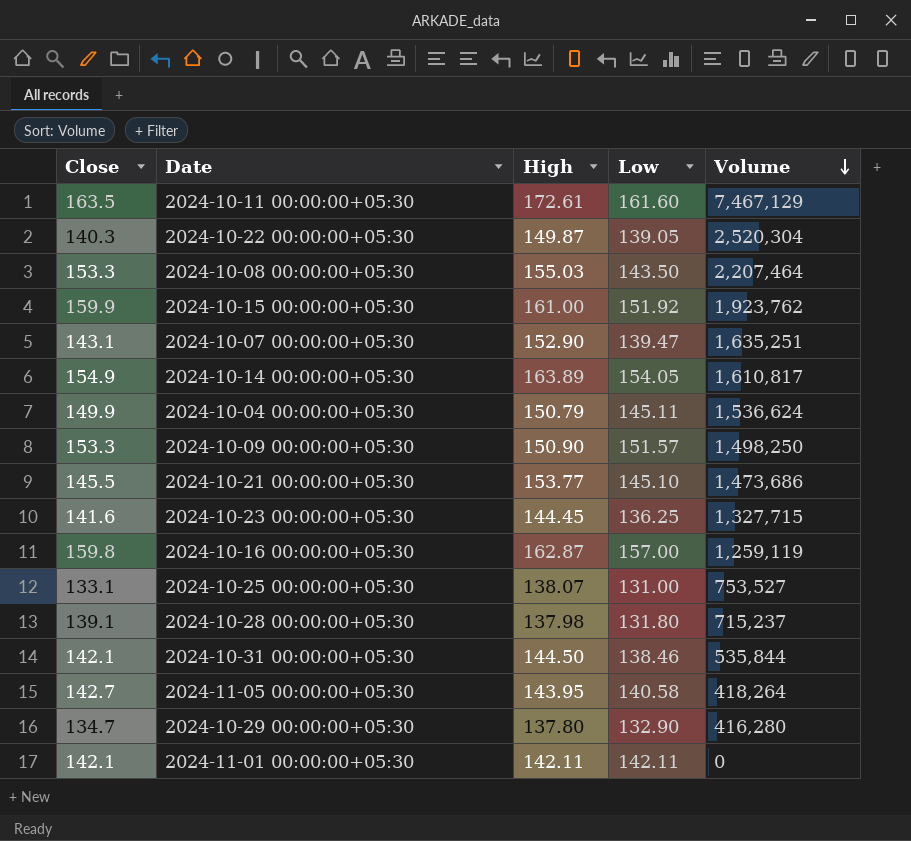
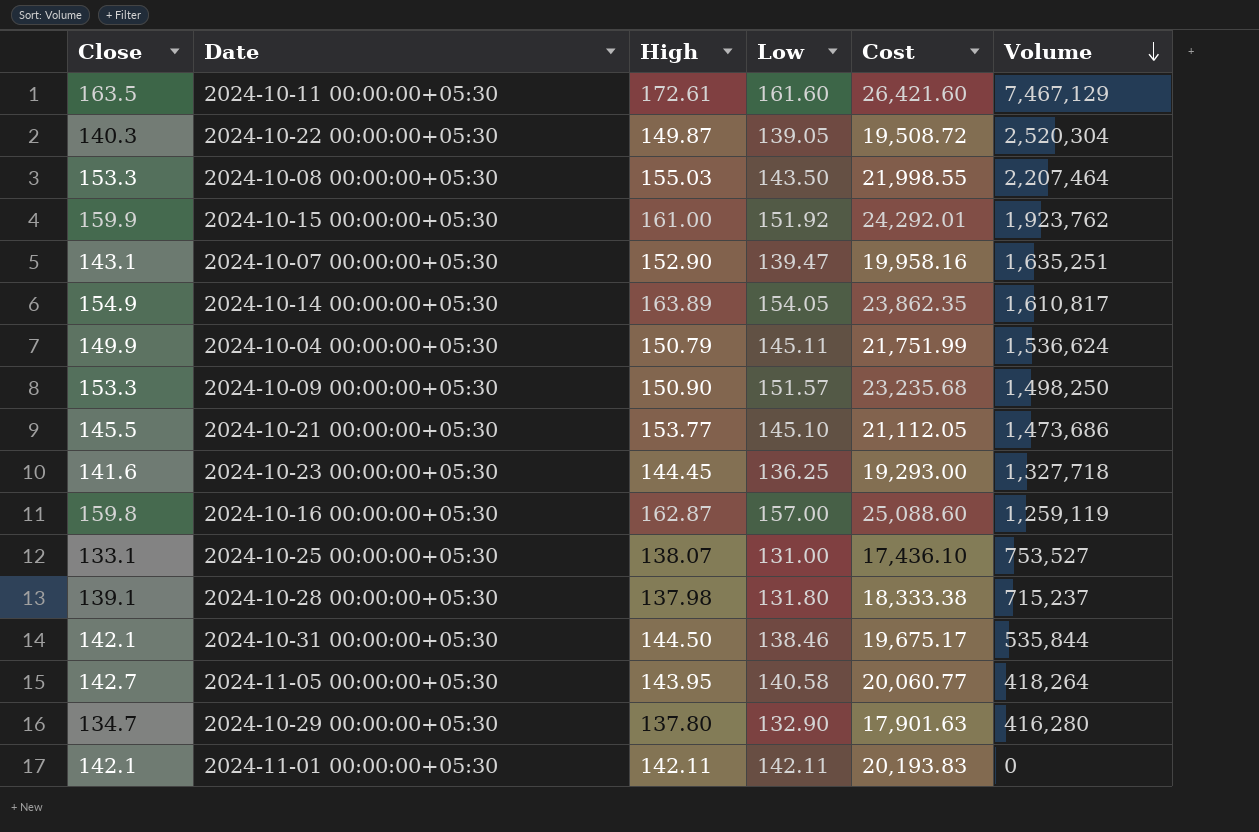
column Cost | formula: none -> [Close] * [Low]
2024-10-23 00:00:00+05:30 | Volume: 1,327,715 -> 1,327,718

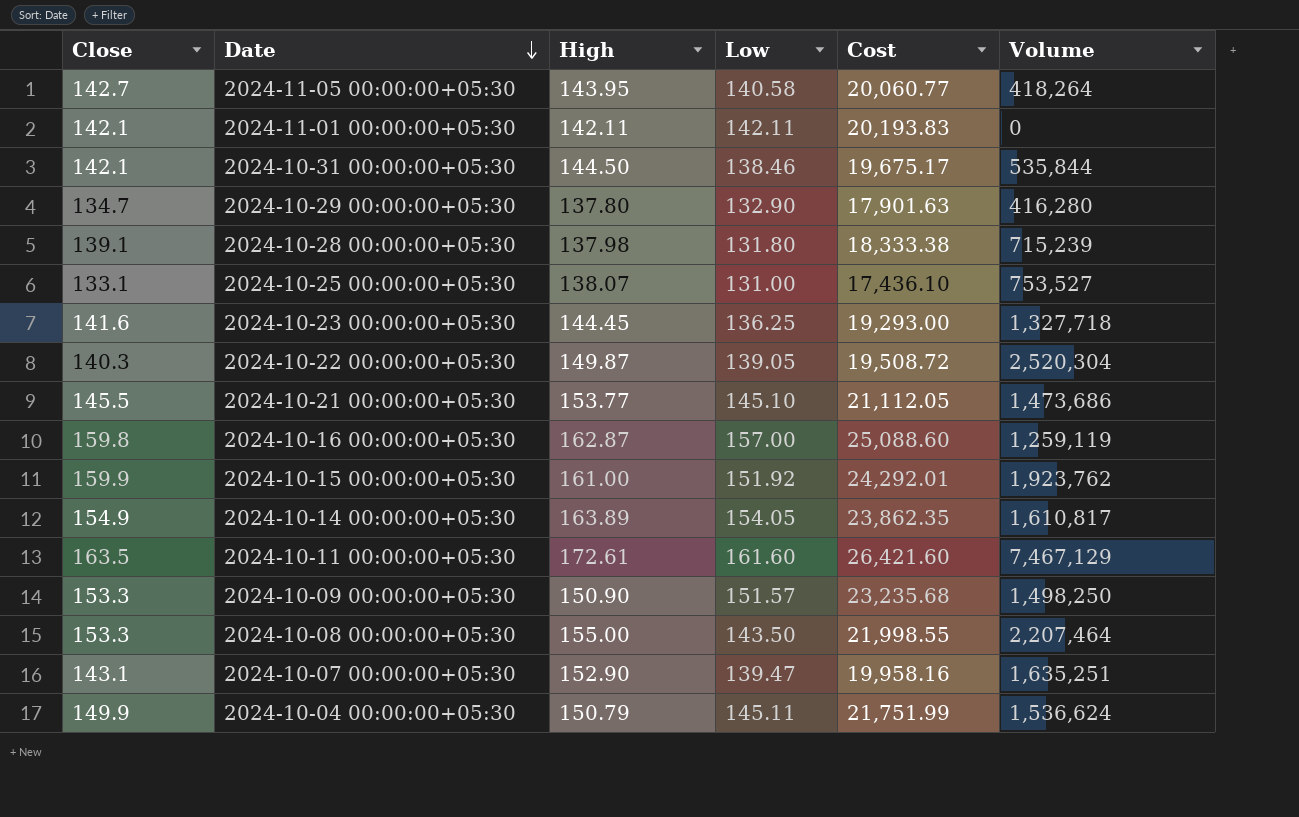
row order: Volume descending -> Date descending
2024-10-28 00:00:00+05:30 | Volume: 715,237 -> 715,239
2024-10-08 00:00:00+05:30 | High: 155.03 -> 155.00

